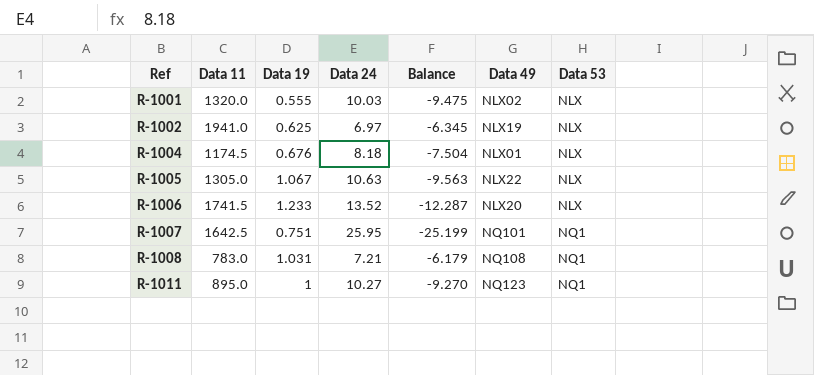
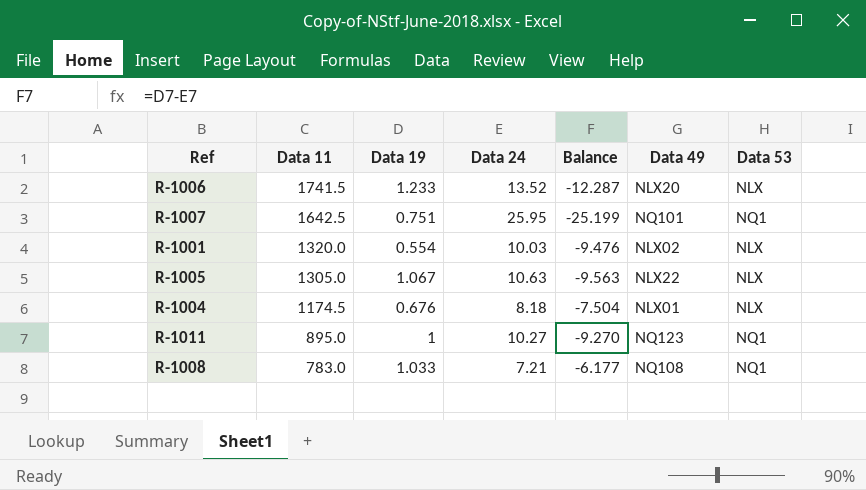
row order: Ref ascending -> Data 11 descending
row R-1002: 1941.0 | 0.625 | 6.97 | -6.345 | NLX19 | NLX -> none
R-1001 | Data 19: 0.555 -> 0.554
R-1001 | Balance: -9.475 -> -9.476
R-1008 | Data 19: 1.031 -> 1.033
R-1008 | Balance: -6.179 -> -6.177

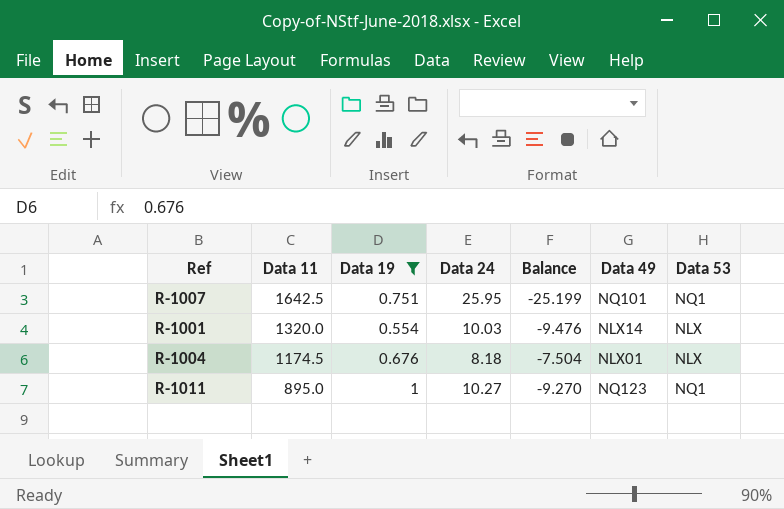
filter: none -> Data 19 <= 1
R-1001 | Data 49: NLX02 -> NLX14

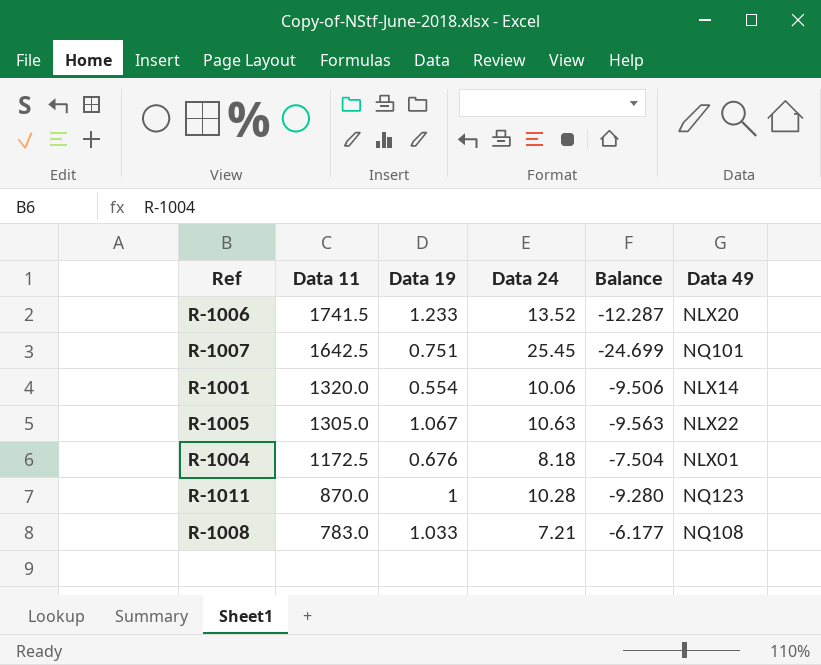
filter: Data 19 <= 1 -> none
column Data 53 | position: 7 -> none
R-1007 | Data 24: 25.95 -> 25.45
R-1007 | Balance: -25.199 -> -24.699
R-1001 | Data 24: 10.03 -> 10.06
R-1001 | Balance: -9.476 -> -9.506
R-1004 | Data 11: 1174.5 -> 1172.5
R-1011 | Data 11: 895.0 -> 870.0
R-1011 | Data 24: 10.27 -> 10.28
R-1011 | Balance: -9.270 -> -9.280

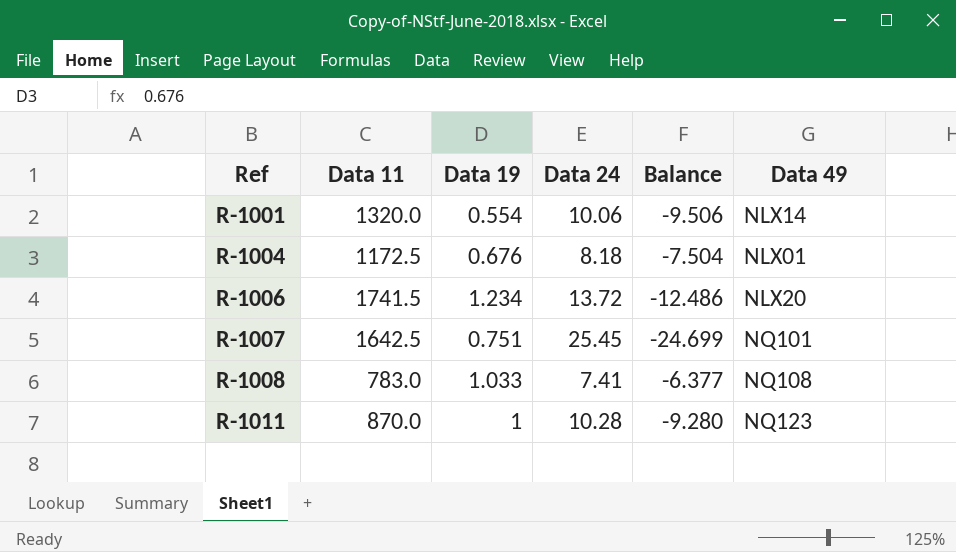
row order: Data 11 descending -> Ref ascending
row R-1005: 1305.0 | 1.067 | 10.63 | -9.563 | NLX22 -> none
R-1006 | Data 19: 1.233 -> 1.234
R-1006 | Data 24: 13.52 -> 13.72
R-1006 | Balance: -12.287 -> -12.486
R-1008 | Data 24: 7.21 -> 7.41
R-1008 | Balance: -6.177 -> -6.377

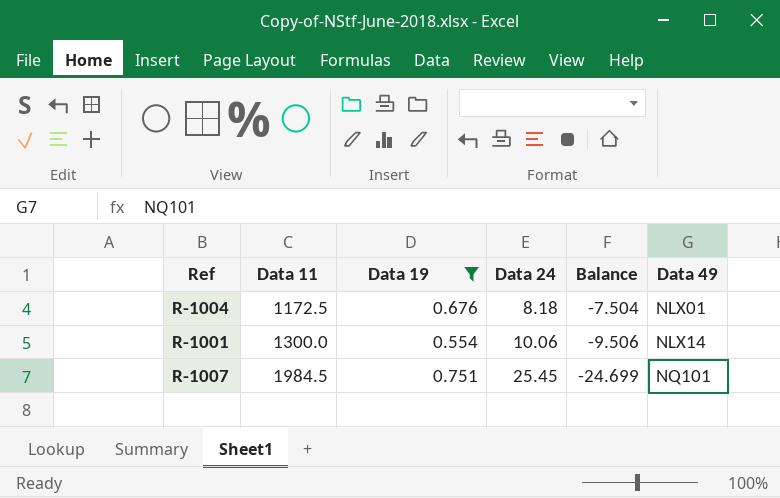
filter: none -> Data 19 <= 0.751
row order: Ref ascending -> Data 11 ascending
R-1001 | Data 11: 1320.0 -> 1300.0
R-1007 | Data 11: 1642.5 -> 1984.5

